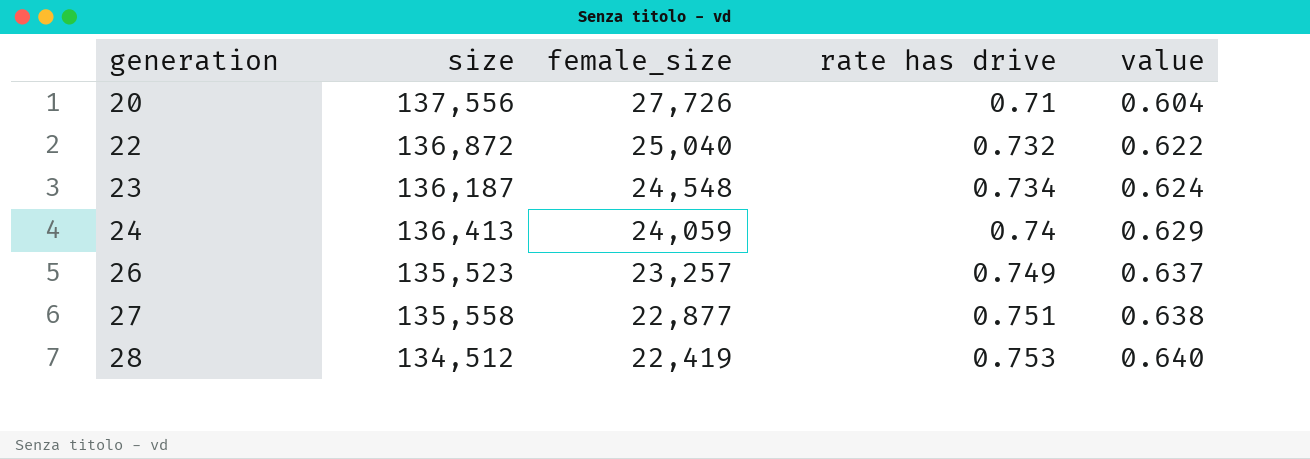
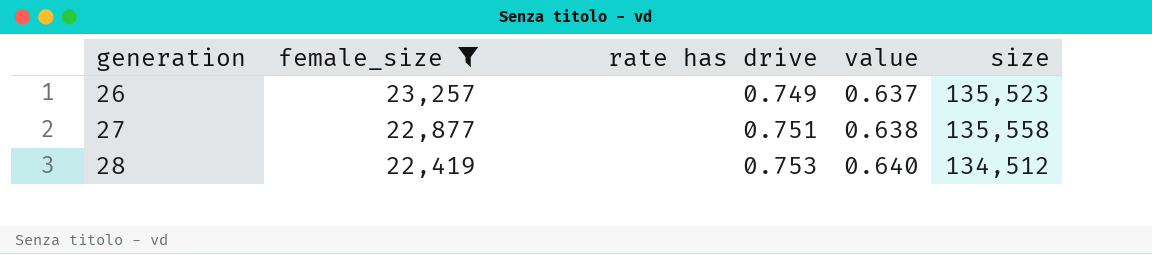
filter: none -> female_size <= 23,257
column size | position: 2 -> 5

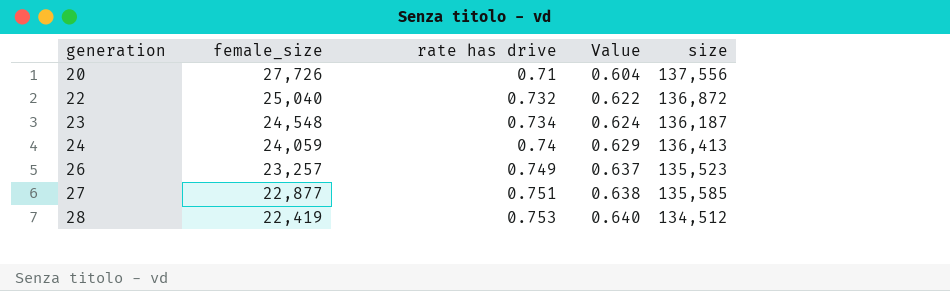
filter: female_size <= 23,257 -> none
column name: value -> Value
27 | size: 135,558 -> 135,585

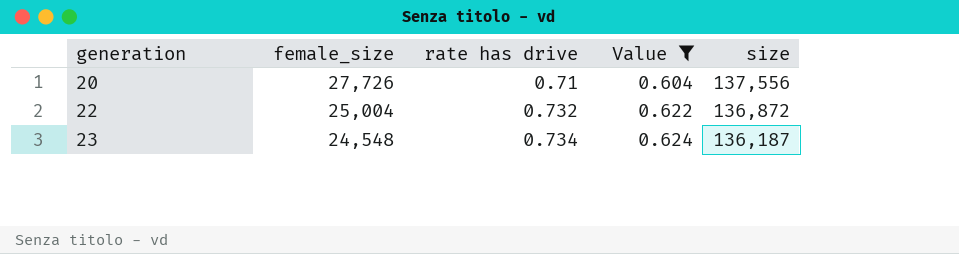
filter: none -> Value <= 0.624
22 | female_size: 25,040 -> 25,004

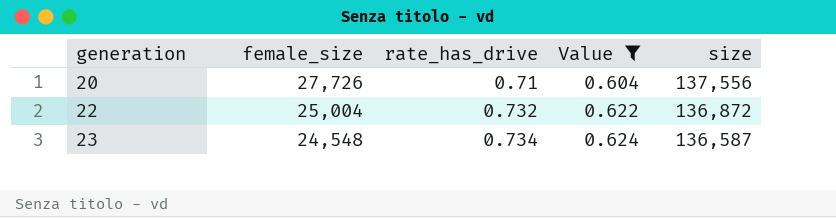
column name: rate has drive -> rate_has_drive
23 | size: 136,187 -> 136,587

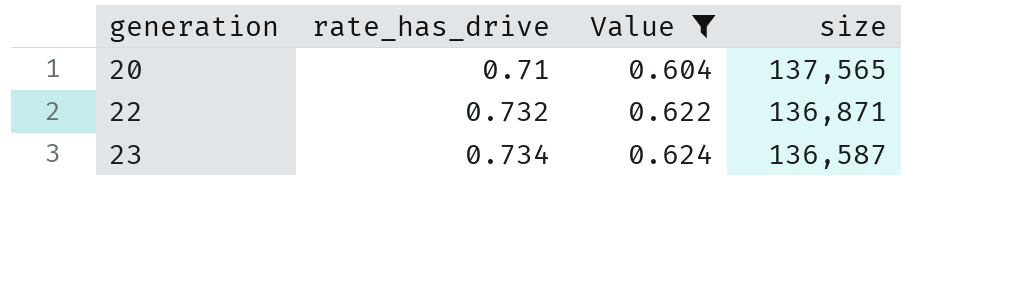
column female_size | position: 2 -> none
20 | size: 137,556 -> 137,565
22 | size: 136,872 -> 136,871

